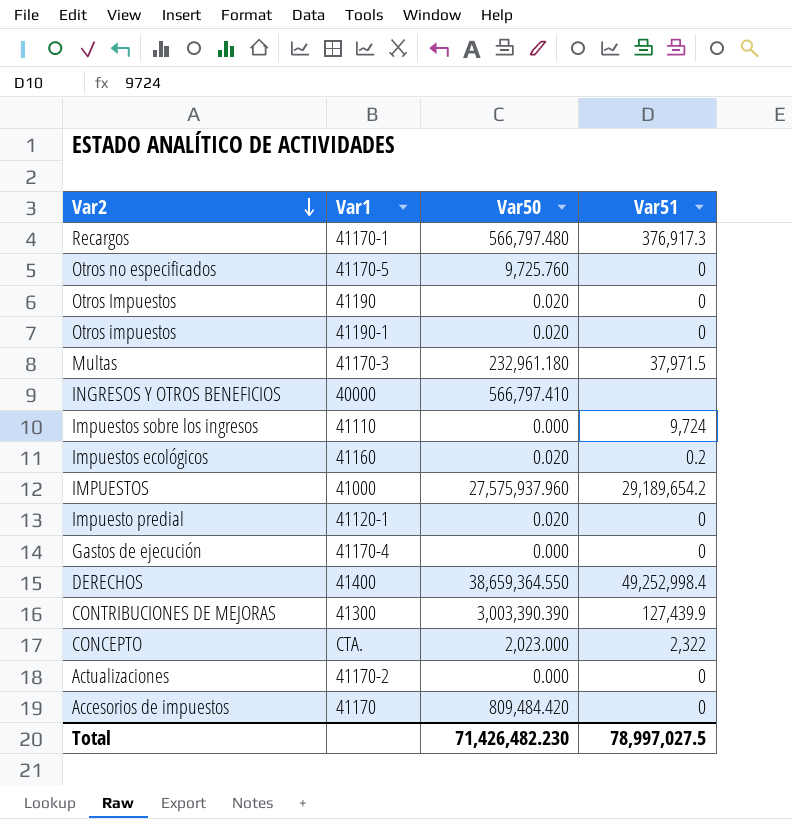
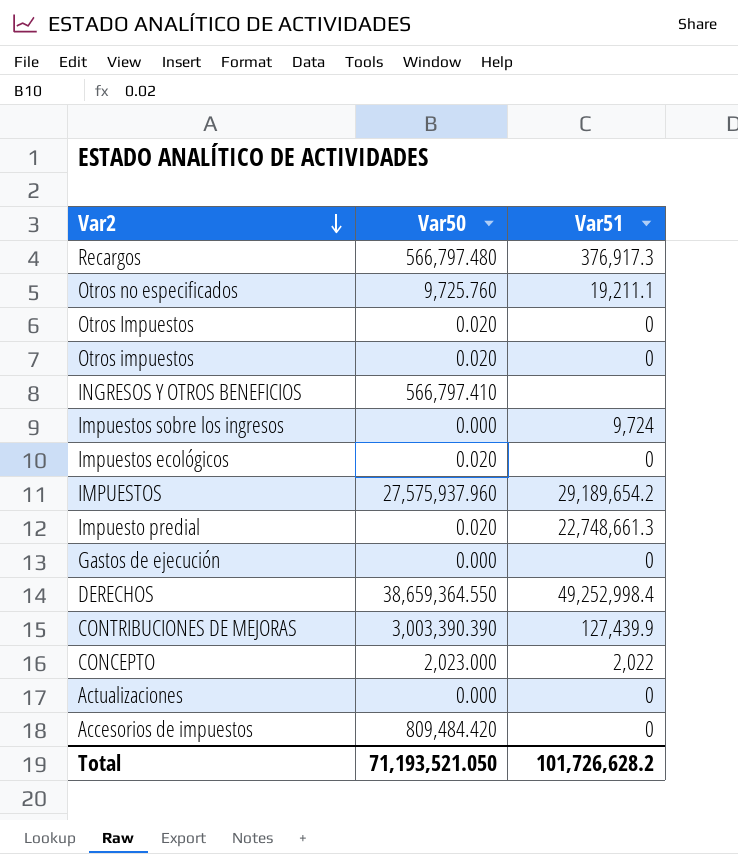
column Var1 | position: 2 -> none
row Multas: 41170-3 | 232,961.180 | 37,971.5 -> none
Otros no especificados | Var51: 0 -> 19,211.1
Impuestos ecológicos | Var51: 0.2 -> 0
Impuesto predial | Var51: 0 -> 22,748,661.3
CONCEPTO | Var51: 2,322 -> 2,022
Total | Var50: 71,426,482.230 -> 71,193,521.050
Total | Var51: 78,997,027.5 -> 101,726,628.2

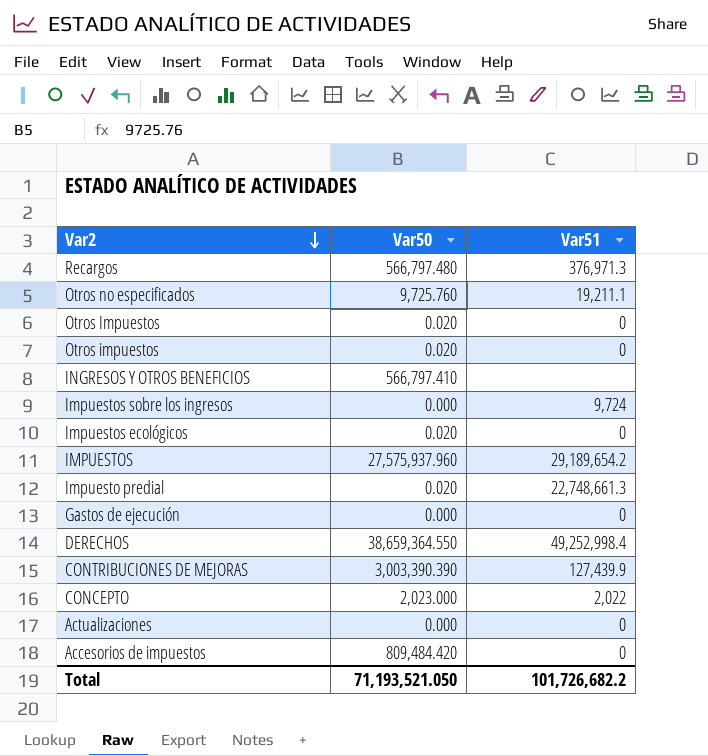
Recargos | Var51: 376,917.3 -> 376,971.3
Total | Var51: 101,726,628.2 -> 101,726,682.2

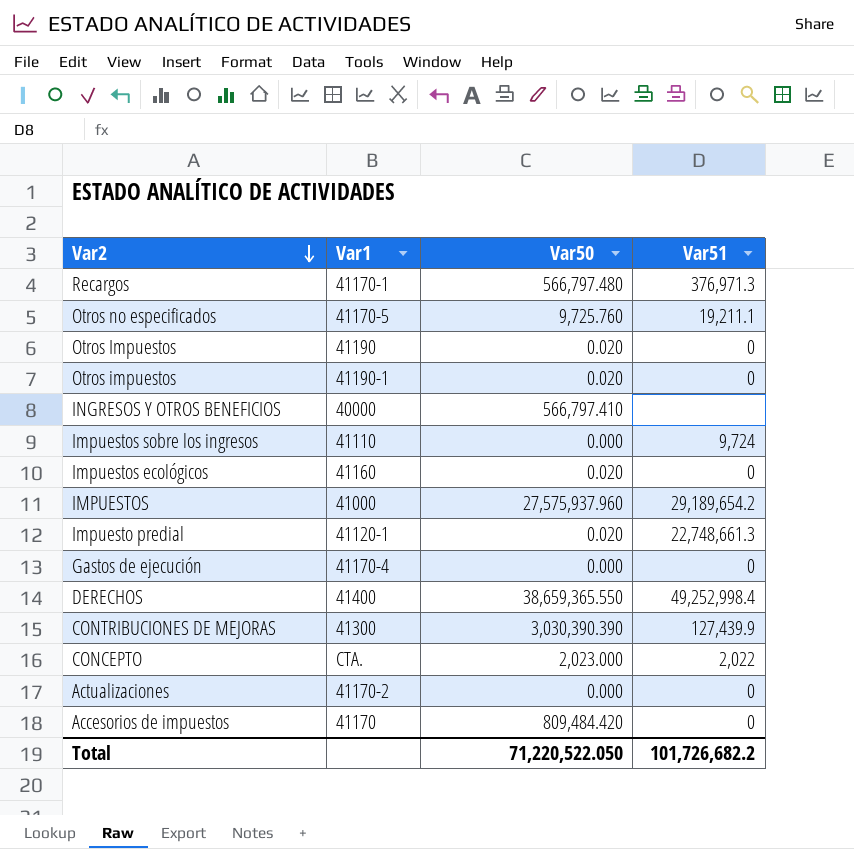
column Var1 | position: none -> 2
DERECHOS | Var50: 38,659,364.550 -> 38,659,365.550
CONTRIBUCIONES DE MEJORAS | Var50: 3,003,390.390 -> 3,030,390.390
Total | Var50: 71,193,521.050 -> 71,220,522.050

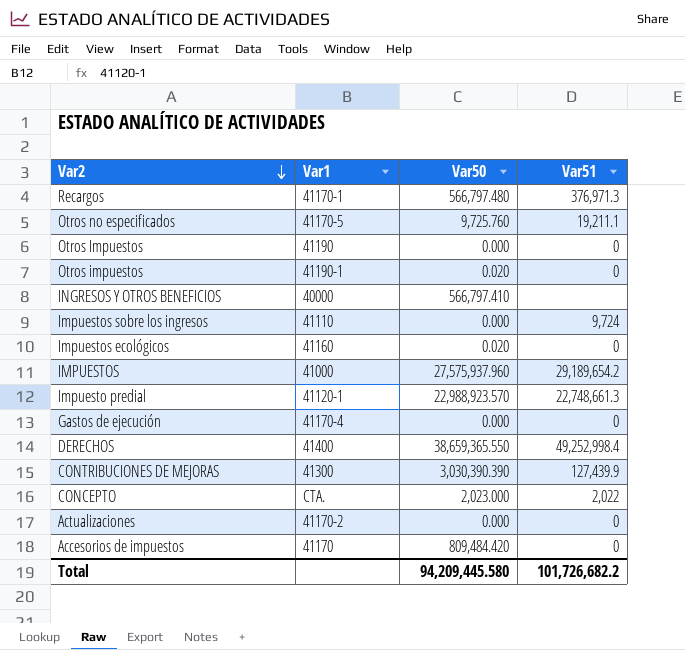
Otros Impuestos | Var50: 0.020 -> 0.000
Impuesto predial | Var50: 0.020 -> 22,988,923.570
Total | Var50: 71,220,522.050 -> 94,209,445.580

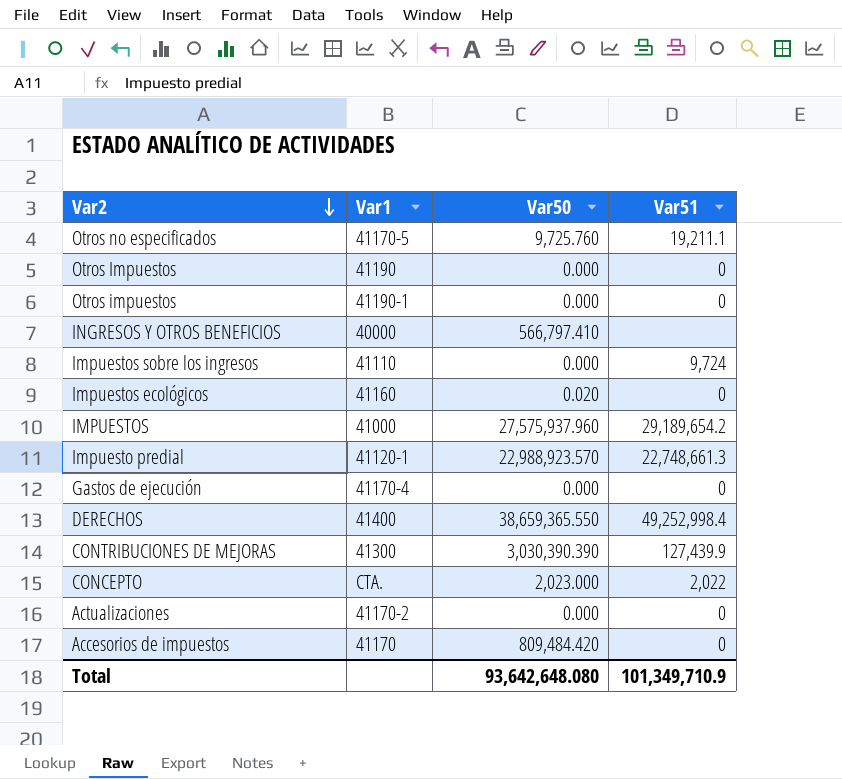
row Recargos: 41170-1 | 566,797.480 | 376,971.3 -> none
Otros impuestos | Var50: 0.020 -> 0.000
Total | Var50: 94,209,445.580 -> 93,642,648.080
Total | Var51: 101,726,682.2 -> 101,349,710.9

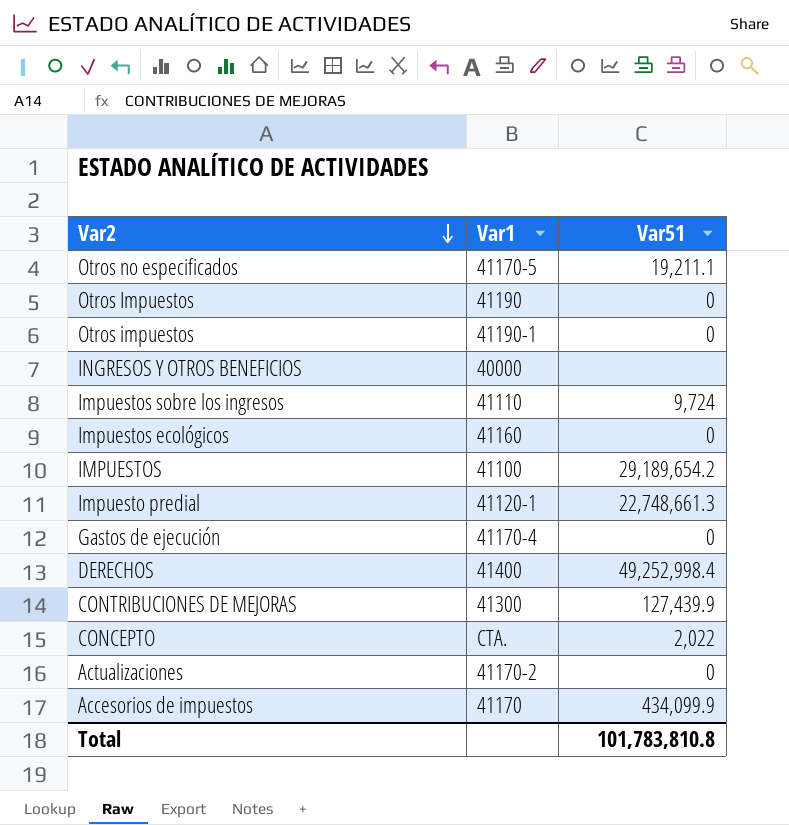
column Var50 | position: 3 -> none
IMPUESTOS | Var1: 41000 -> 41100
Accesorios de impuestos | Var51: 0 -> 434,099.9
Total | Var51: 101,349,710.9 -> 101,783,810.8

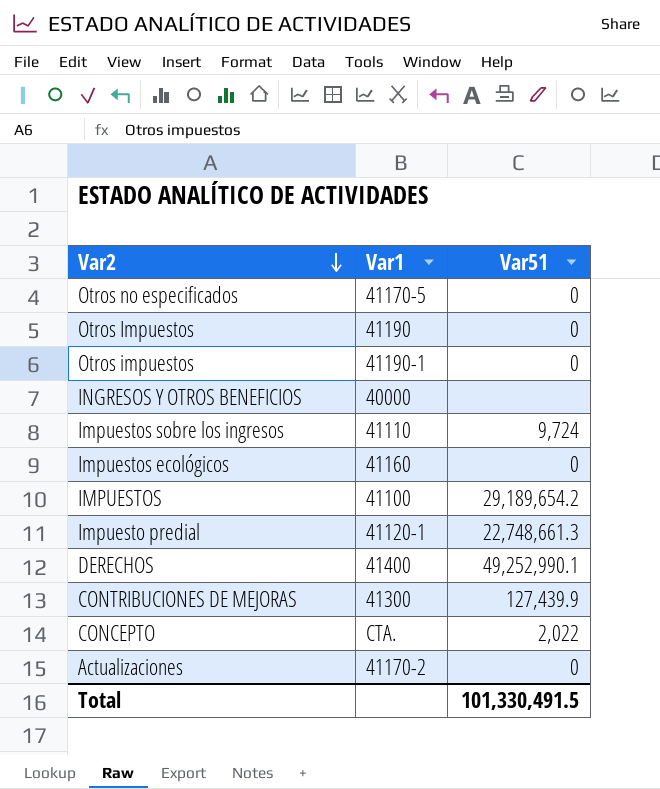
row Gastos de ejecución: 41170-4 | 0 -> none
row Accesorios de impuestos: 41170 | 434,099.9 -> none
Otros no especificados | Var51: 19,211.1 -> 0
DERECHOS | Var51: 49,252,998.4 -> 49,252,990.1
Total | Var51: 101,783,810.8 -> 101,330,491.5

